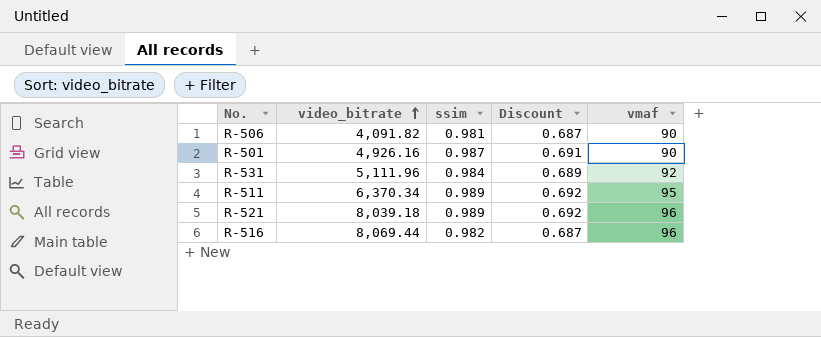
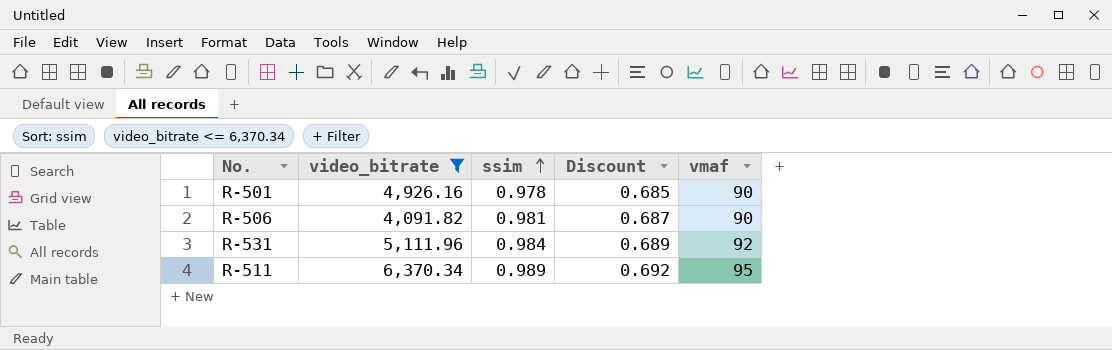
filter: none -> video_bitrate <= 6,370.34
row order: video_bitrate ascending -> ssim ascending
R-501 | ssim: 0.987 -> 0.978
R-501 | Discount: 0.691 -> 0.685

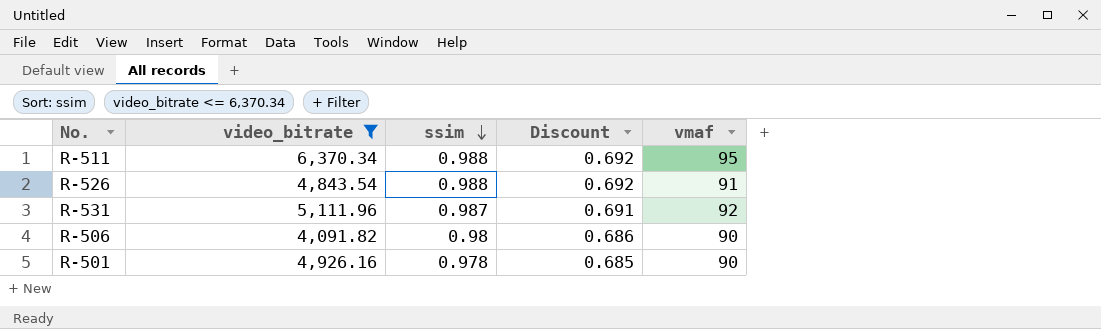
row order: ssim ascending -> ssim descending
R-511 | ssim: 0.989 -> 0.988
row R-526: none -> 4,843.54 | 0.988 | 0.692 | 91
R-531 | ssim: 0.984 -> 0.987
R-531 | Discount: 0.689 -> 0.691
R-506 | ssim: 0.981 -> 0.98
R-506 | Discount: 0.687 -> 0.686

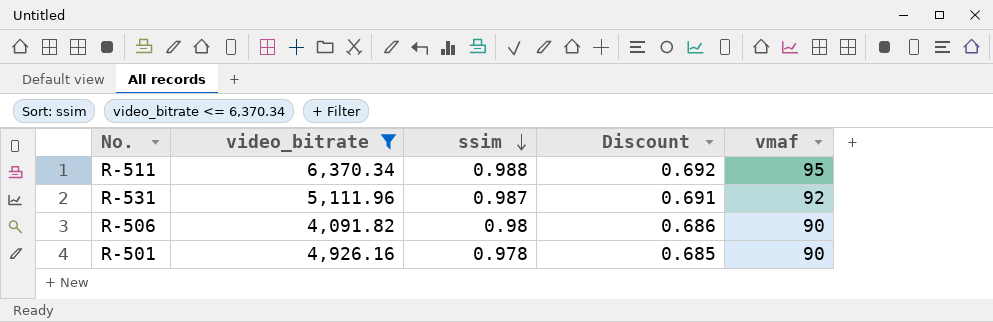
row R-526: 4,843.54 | 0.988 | 0.692 | 91 -> none

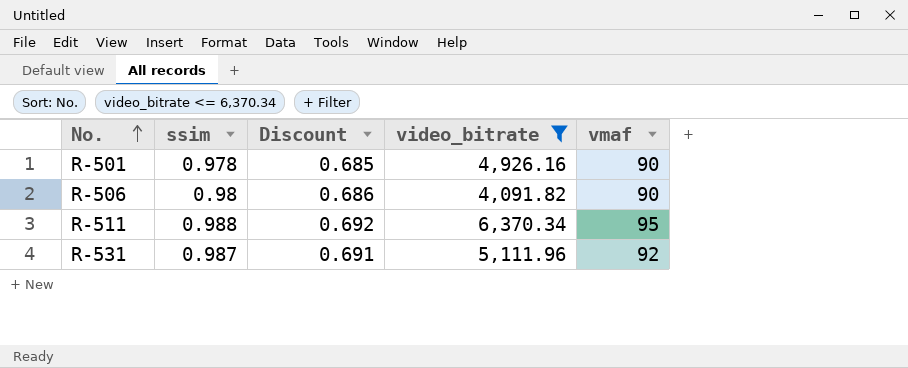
row order: ssim descending -> No. ascending
column video_bitrate | position: 2 -> 4

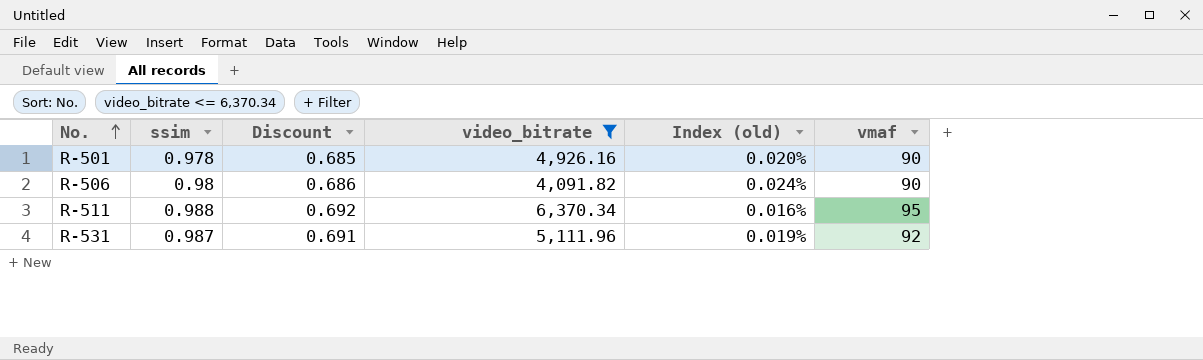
column Index (old) | formula: none -> [ssim] / [video_bitrate]

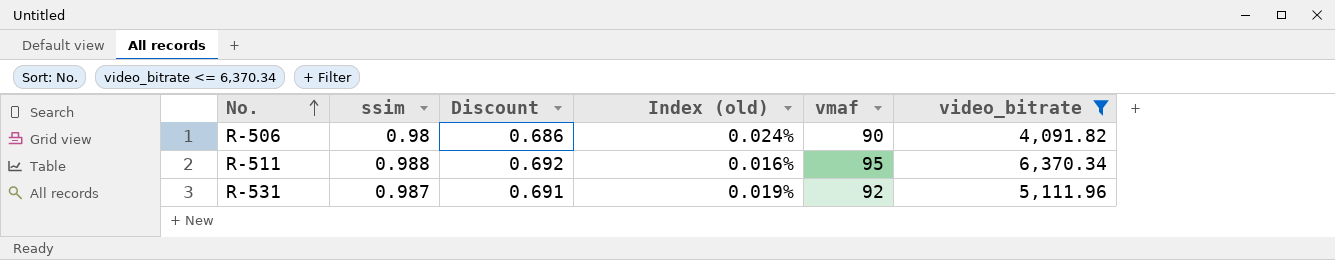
column video_bitrate | position: 4 -> 6
row R-501: 0.978 | 0.685 | 4,926.16 | 0.020% | 90 -> none

